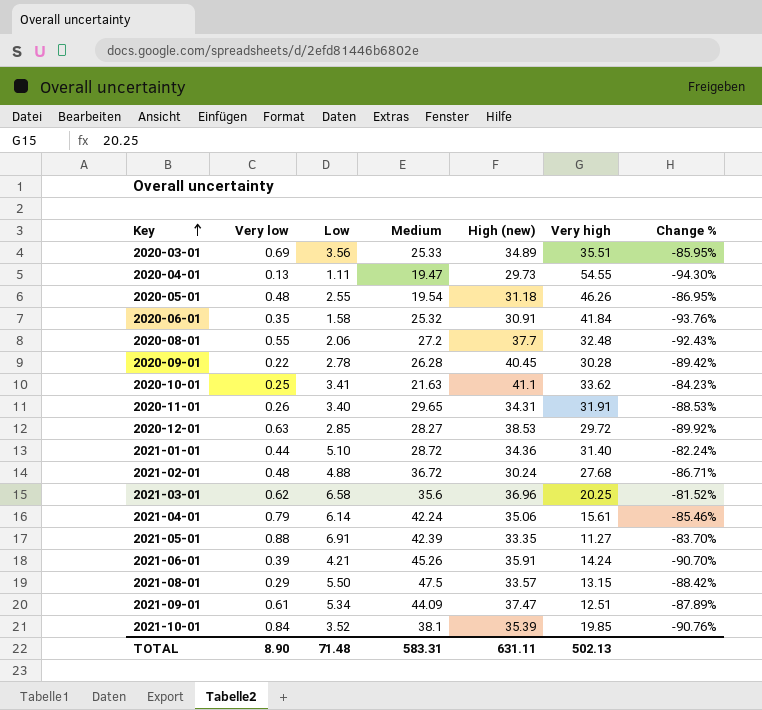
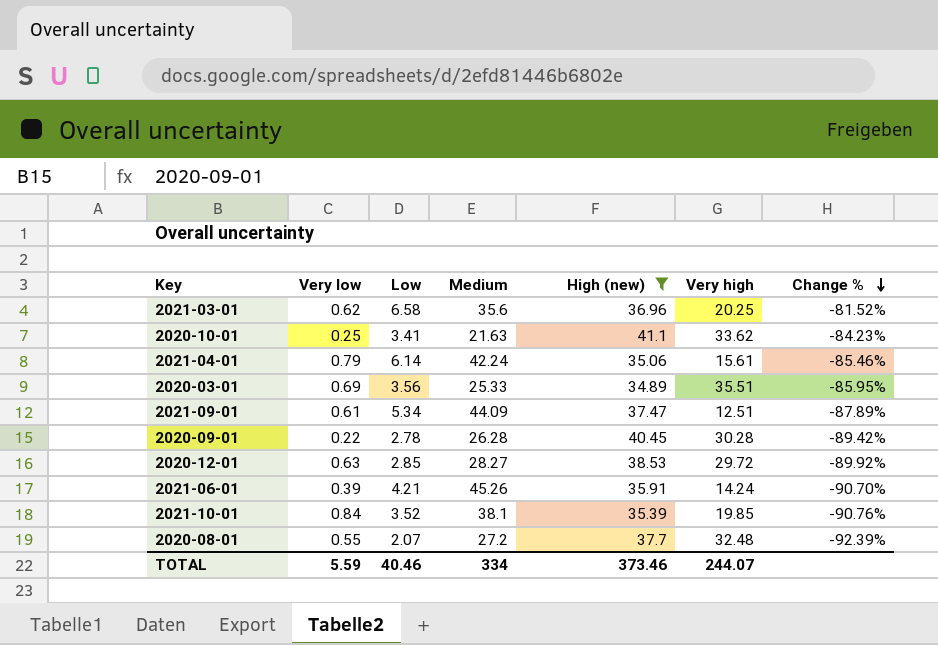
filter: none -> High (new) >= 34.89
row order: Key ascending -> Change % descending
2020-08-01 | Low: 2.06 -> 2.07
2020-08-01 | Change %: -92.43% -> -92.39%
TOTAL | Very low: 8.90 -> 5.59
TOTAL | Low: 71.48 -> 40.46
TOTAL | Medium: 583.31 -> 334
TOTAL | High (new): 631.11 -> 373.46
TOTAL | Very high: 502.13 -> 244.07

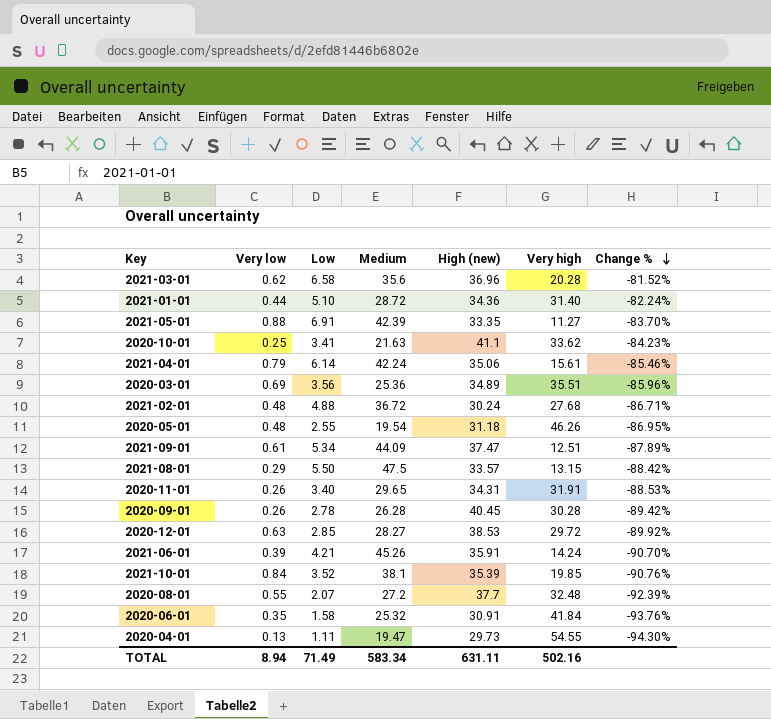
filter: High (new) >= 34.89 -> none
2021-03-01 | Very high: 20.25 -> 20.28
2020-03-01 | Medium: 25.33 -> 25.36
2020-03-01 | Change %: -85.95% -> -85.96%
2020-09-01 | Very low: 0.22 -> 0.26
TOTAL | Very low: 5.59 -> 8.94
TOTAL | Low: 40.46 -> 71.49
TOTAL | Medium: 334 -> 583.34
TOTAL | High (new): 373.46 -> 631.11
TOTAL | Very high: 244.07 -> 502.16

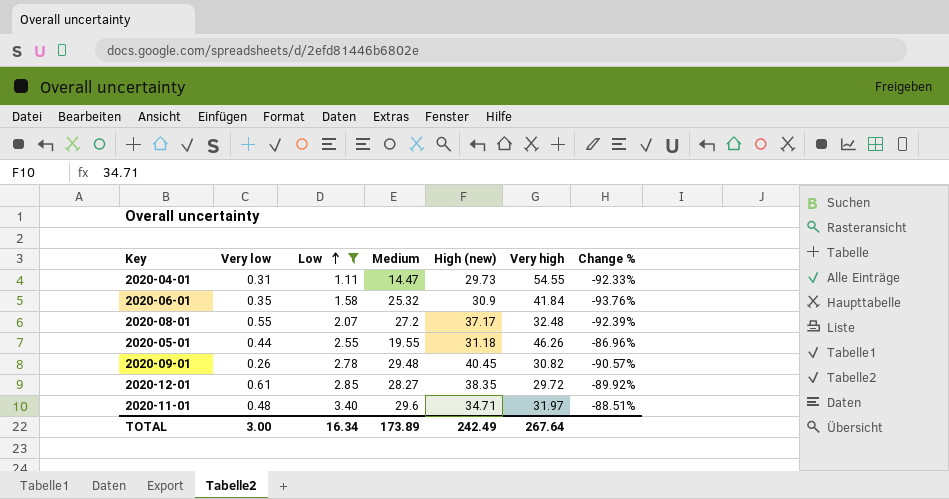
filter: none -> Low <= 3.40
row order: Change % descending -> Low ascending
2020-04-01 | Very low: 0.13 -> 0.31
2020-04-01 | Medium: 19.47 -> 14.47
2020-04-01 | Change %: -94.30% -> -92.33%
2020-06-01 | High (new): 30.91 -> 30.9
2020-08-01 | High (new): 37.7 -> 37.17
2020-05-01 | Very low: 0.48 -> 0.44
2020-05-01 | Medium: 19.54 -> 19.55
2020-05-01 | Change %: -86.95% -> -86.96%
2020-09-01 | Medium: 26.28 -> 29.48
2020-09-01 | Very high: 30.28 -> 30.82
2020-09-01 | Change %: -89.42% -> -90.57%
2020-12-01 | Very low: 0.63 -> 0.61
2020-12-01 | High (new): 38.53 -> 38.35
2020-11-01 | Very low: 0.26 -> 0.48
2020-11-01 | Medium: 29.65 -> 29.6
2020-11-01 | High (new): 34.31 -> 34.71
2020-11-01 | Very high: 31.91 -> 31.97
2020-11-01 | Change %: -88.53% -> -88.51%
TOTAL | Very low: 8.94 -> 3.00
TOTAL | Low: 71.49 -> 16.34
TOTAL | Medium: 583.34 -> 173.89
TOTAL | High (new): 631.11 -> 242.49
TOTAL | Very high: 502.16 -> 267.64

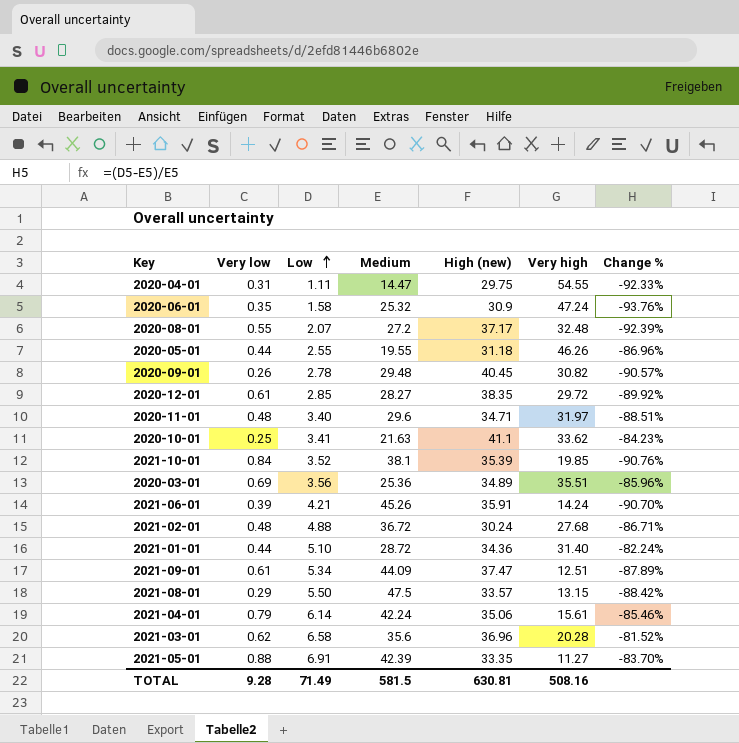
filter: Low <= 3.40 -> none
2020-04-01 | High (new): 29.73 -> 29.75
2020-06-01 | Very high: 41.84 -> 47.24
TOTAL | Very low: 3.00 -> 9.28
TOTAL | Low: 16.34 -> 71.49
TOTAL | Medium: 173.89 -> 581.5
TOTAL | High (new): 242.49 -> 630.81
TOTAL | Very high: 267.64 -> 508.16

